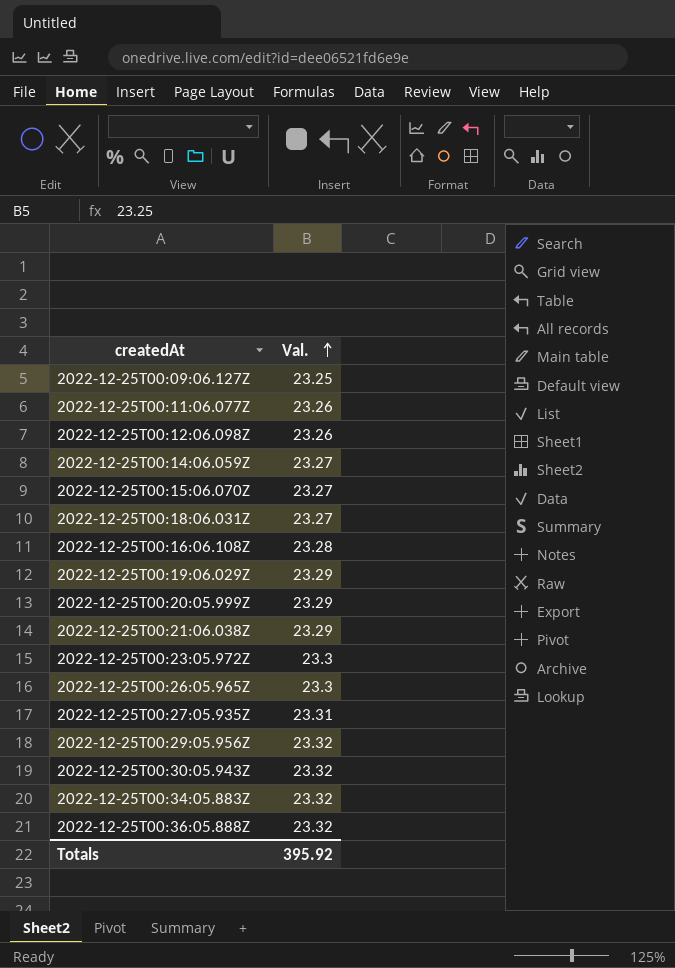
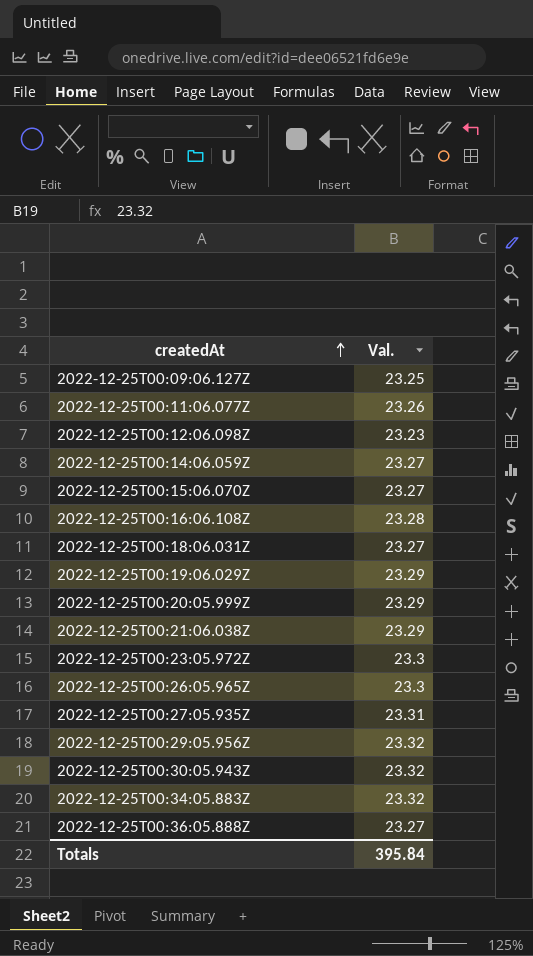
row order: Val. ascending -> createdAt ascending
2022-12-25T00:12:06.098Z | Val.: 23.26 -> 23.23
2022-12-25T00:36:05.888Z | Val.: 23.32 -> 23.27
Totals | Val.: 395.92 -> 395.84

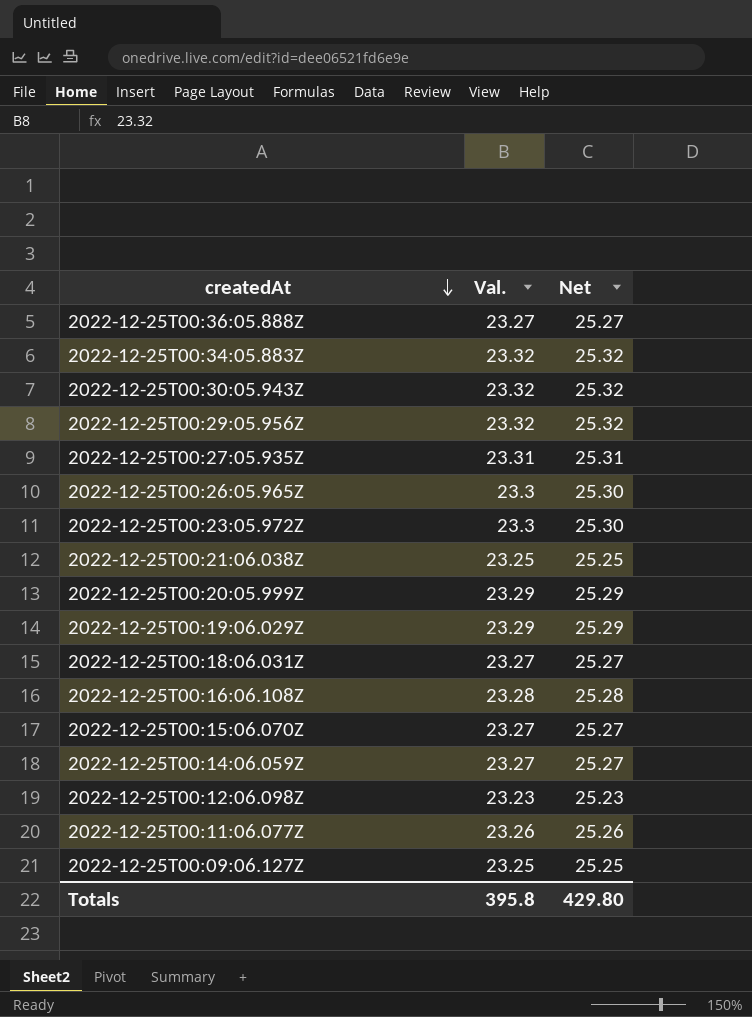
row order: createdAt ascending -> createdAt descending
column Net | formula: none -> [Val.] + 2
2022-12-25T00:21:06.038Z | Val.: 23.29 -> 23.25
Totals | Val.: 395.84 -> 395.8

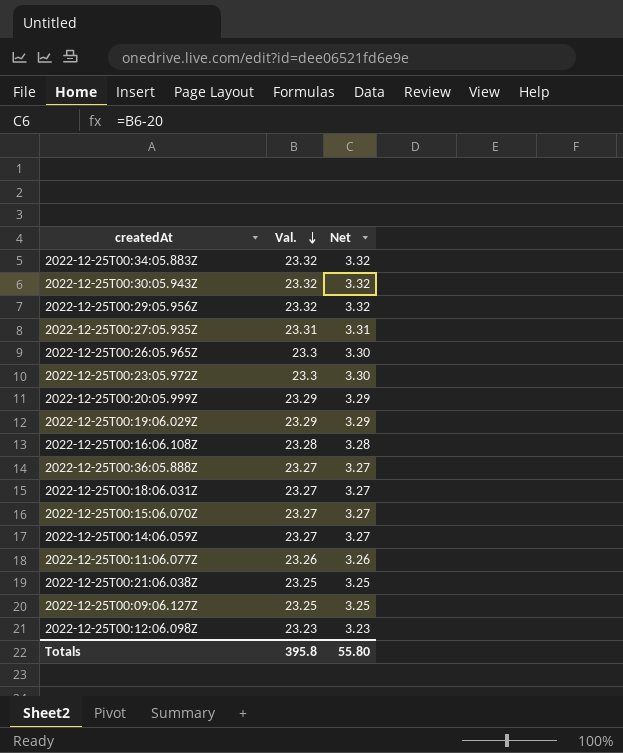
row order: createdAt descending -> Val. descending
column Net | formula: [Val.] + 2 -> [Val.] - 20
Totals | Net: 429.80 -> 55.80

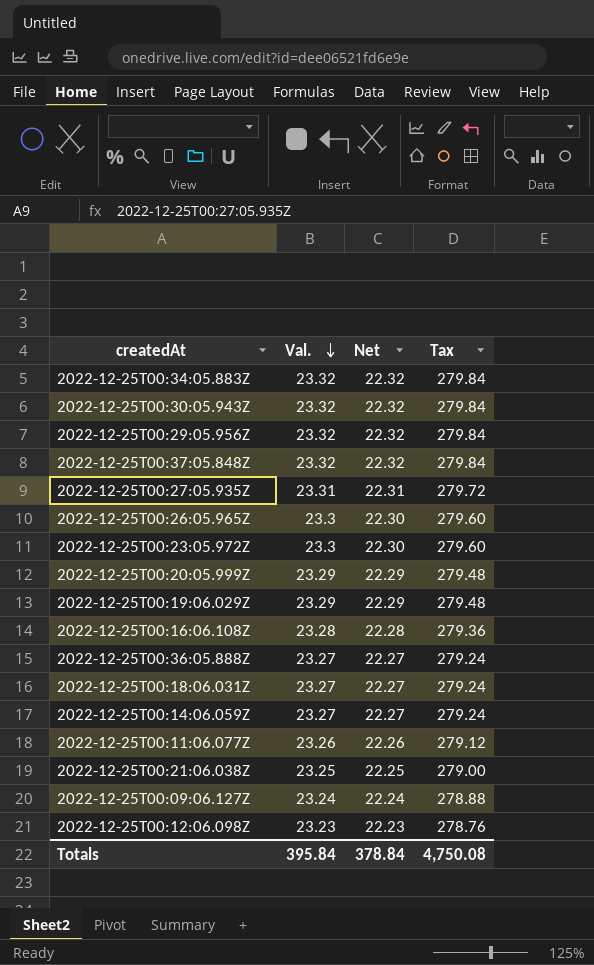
column Net | formula: [Val.] - 20 -> [Val.] - 1
column Tax | formula: none -> [Val.] * 12
row 2022-12-25T00:15:06.070Z: 23.27 | 3.27 -> none
row 2022-12-25T00:37:05.848Z: none -> 23.32 | 22.32 | 279.84
2022-12-25T00:09:06.127Z | Val.: 23.25 -> 23.24
Totals | Val.: 395.8 -> 395.84
Totals | Net: 55.80 -> 378.84

